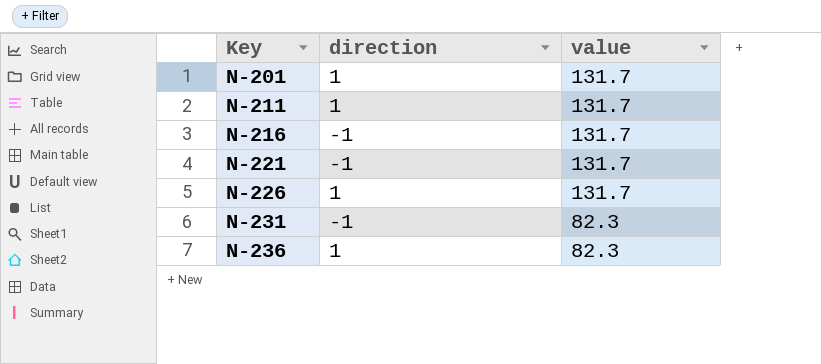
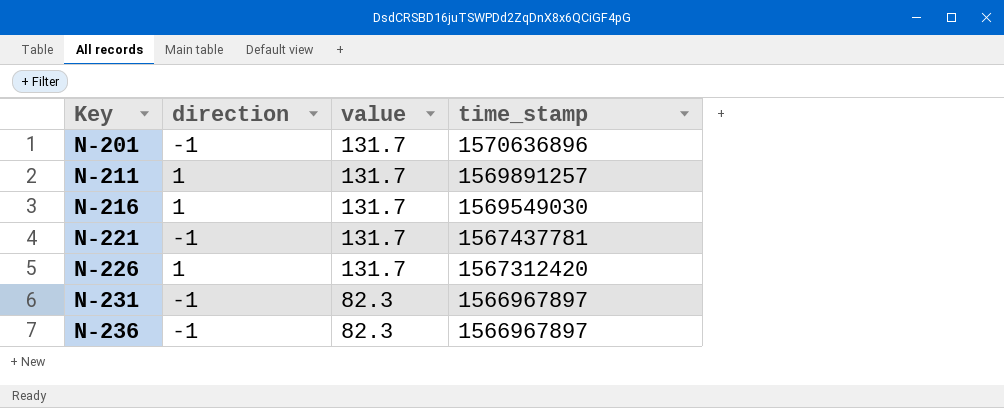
column time_stamp | position: none -> 4
N-201 | direction: 1 -> -1
N-216 | direction: -1 -> 1
N-236 | direction: 1 -> -1

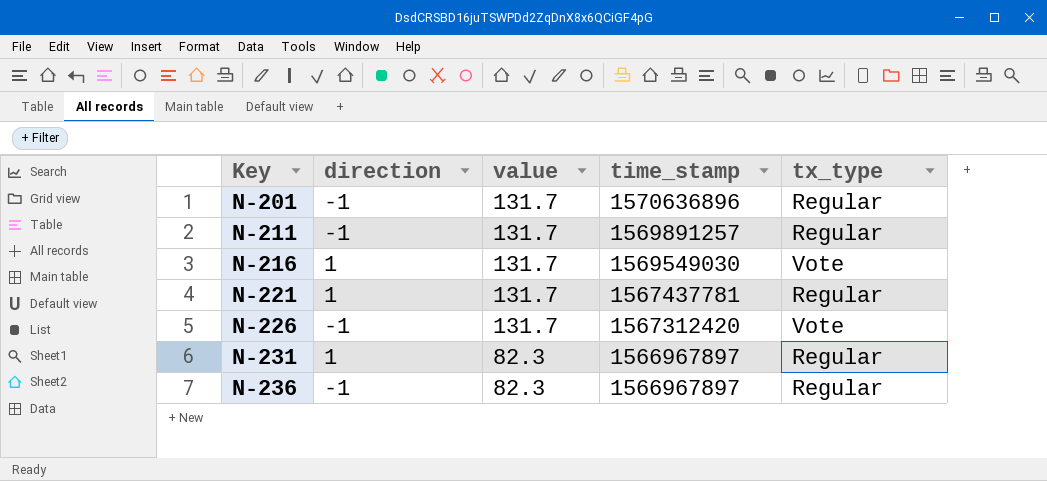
column tx_type | position: none -> 5
N-211 | direction: 1 -> -1
N-221 | direction: -1 -> 1
N-226 | direction: 1 -> -1
N-231 | direction: -1 -> 1

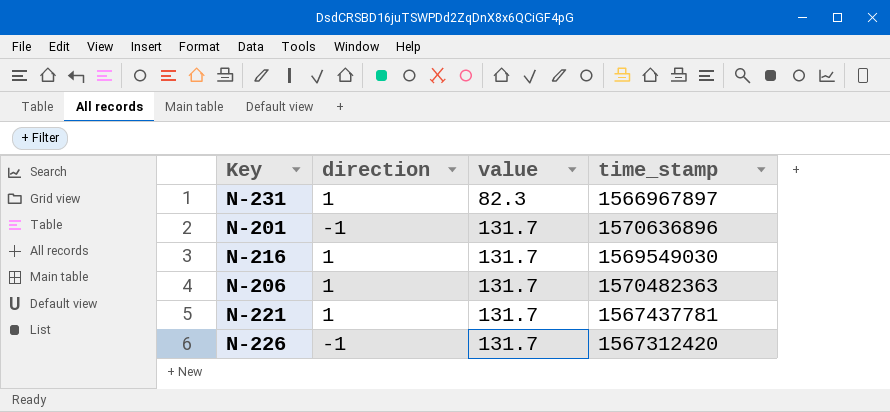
row order: Key ascending -> value ascending
column tx_type | position: 5 -> none
row N-211: -1 | 131.7 | 1569891257 | Regular -> none
row N-236: -1 | 82.3 | 1566967897 | Regular -> none
row N-206: none -> 1 | 131.7 | 1570482363

